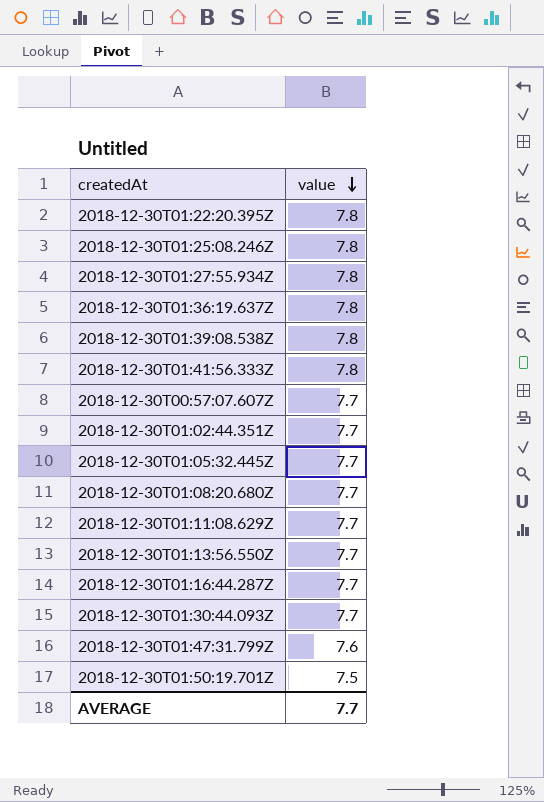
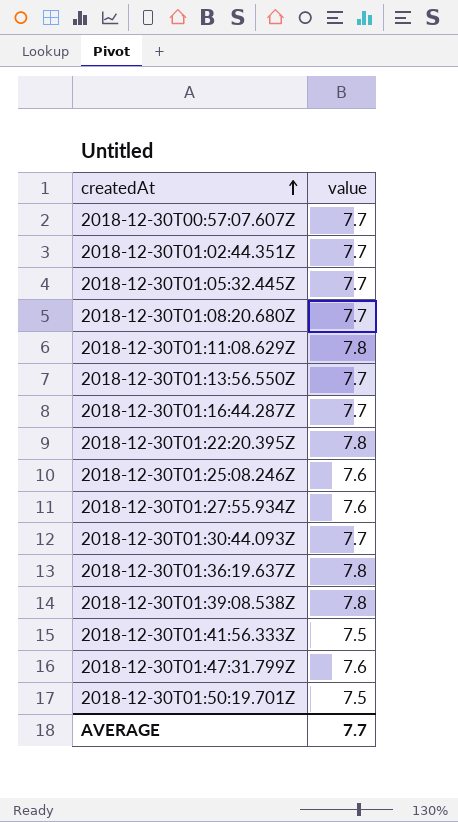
row order: value descending -> createdAt ascending
2018-12-30T01:11:08.629Z | value: 7.7 -> 7.8
2018-12-30T01:25:08.246Z | value: 7.8 -> 7.6
2018-12-30T01:27:55.934Z | value: 7.8 -> 7.6
2018-12-30T01:41:56.333Z | value: 7.8 -> 7.5

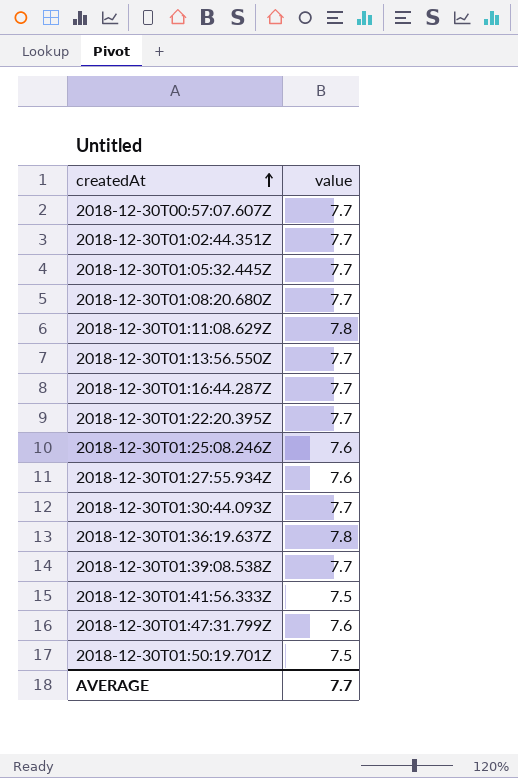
2018-12-30T01:22:20.395Z | value: 7.8 -> 7.7
2018-12-30T01:39:08.538Z | value: 7.8 -> 7.7

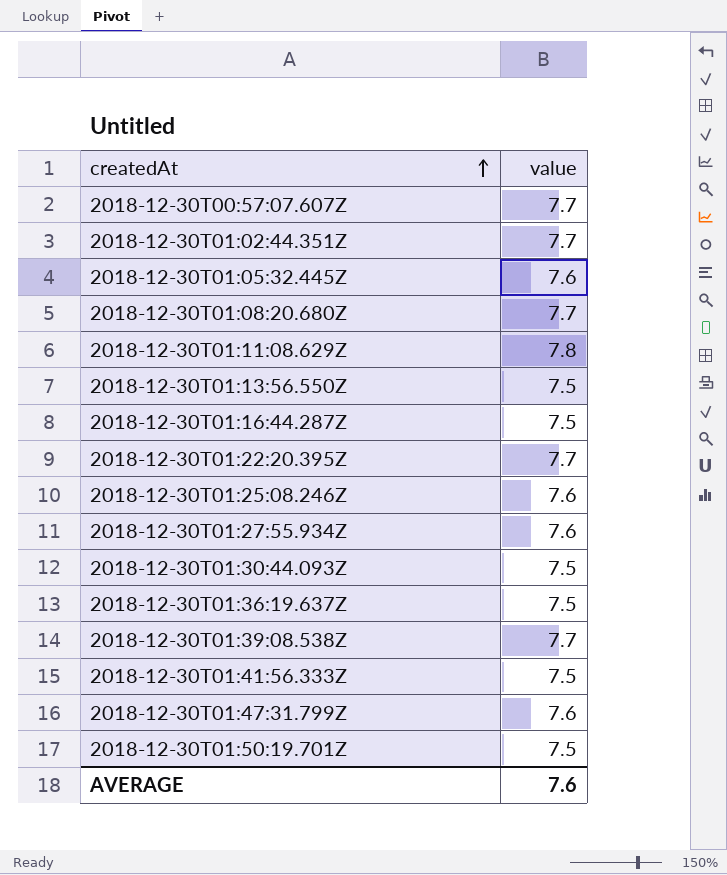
2018-12-30T01:05:32.445Z | value: 7.7 -> 7.6
2018-12-30T01:13:56.550Z | value: 7.7 -> 7.5
2018-12-30T01:16:44.287Z | value: 7.7 -> 7.5
2018-12-30T01:30:44.093Z | value: 7.7 -> 7.5
2018-12-30T01:36:19.637Z | value: 7.8 -> 7.5
AVERAGE | value: 7.7 -> 7.6

